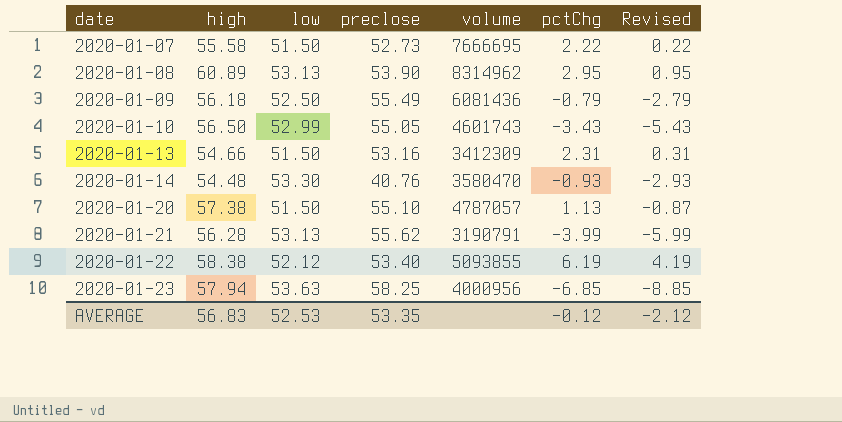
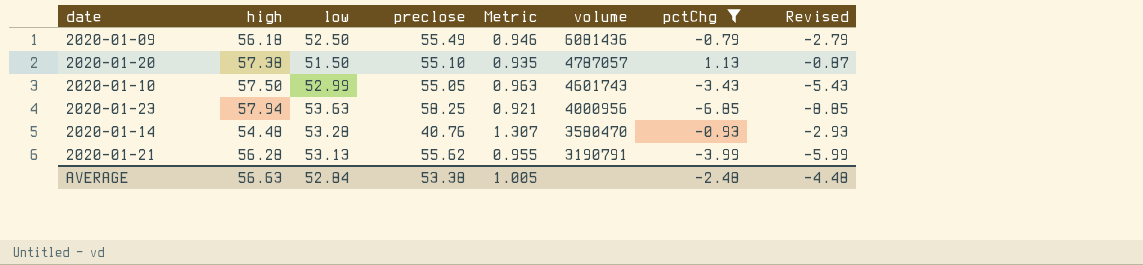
filter: none -> pctChg <= 1.13
row order: date ascending -> volume descending
column Metric | formula: none -> [low] / [preclose]
2020-01-10 | high: 56.50 -> 57.50
2020-01-14 | low: 53.30 -> 53.28
AVERAGE | high: 56.83 -> 56.63
AVERAGE | low: 52.53 -> 52.84
AVERAGE | preclose: 53.35 -> 53.38
AVERAGE | pctChg: -0.12 -> -2.48
AVERAGE | Revised: -2.12 -> -4.48

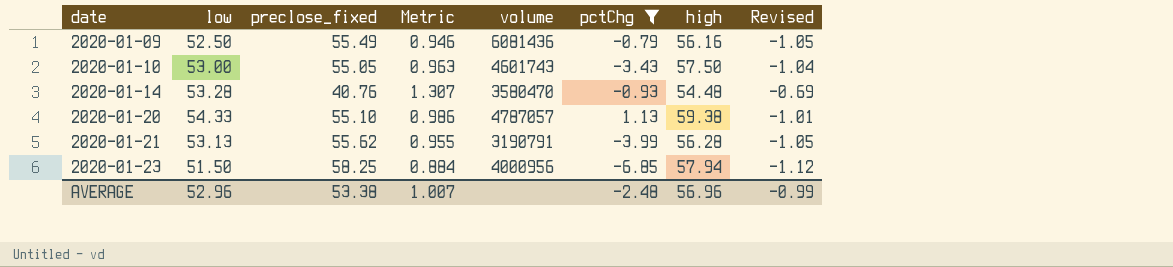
row order: volume descending -> date ascending
column name: preclose -> preclose_fixed
column high | position: 2 -> 7
column Revised | formula: [pctChg] - 2 -> [Metric] - 2
2020-01-09 | high: 56.18 -> 56.16
2020-01-10 | low: 52.99 -> 53.00
2020-01-20 | low: 51.50 -> 54.33
2020-01-20 | Metric: 0.935 -> 0.986
2020-01-20 | high: 57.38 -> 59.38
2020-01-23 | low: 53.63 -> 51.50
2020-01-23 | Metric: 0.921 -> 0.884
AVERAGE | low: 52.84 -> 52.96
AVERAGE | Metric: 1.005 -> 1.007
AVERAGE | high: 56.63 -> 56.96
AVERAGE | Revised: -4.48 -> -0.99

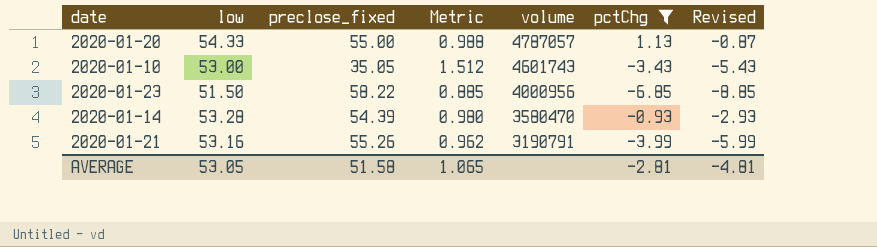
row order: date ascending -> volume descending
column high | position: 7 -> none
column Revised | formula: [Metric] - 2 -> [pctChg] - 2
row 2020-01-09: 52.50 | 55.49 | 0.946 | 6081436 | -0.79 | 56.16 | -1.05 -> none
2020-01-20 | preclose_fixed: 55.10 -> 55.00
2020-01-20 | Metric: 0.986 -> 0.988
2020-01-10 | preclose_fixed: 55.05 -> 35.05
2020-01-10 | Metric: 0.963 -> 1.512
2020-01-23 | preclose_fixed: 58.25 -> 58.22
2020-01-23 | Metric: 0.884 -> 0.885
2020-01-14 | preclose_fixed: 40.76 -> 54.39
2020-01-14 | Metric: 1.307 -> 0.980
2020-01-21 | low: 53.13 -> 53.16
2020-01-21 | preclose_fixed: 55.62 -> 55.26
2020-01-21 | Metric: 0.955 -> 0.962
AVERAGE | low: 52.96 -> 53.05
AVERAGE | preclose_fixed: 53.38 -> 51.58
AVERAGE | Metric: 1.007 -> 1.065
AVERAGE | pctChg: -2.48 -> -2.81
AVERAGE | Revised: -0.99 -> -4.81

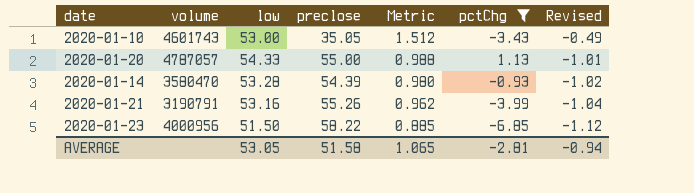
row order: volume descending -> Metric descending
column volume | position: 5 -> 2
column name: preclose_fixed -> preclose
column Revised | formula: [pctChg] - 2 -> [Metric] - 2
AVERAGE | Revised: -4.81 -> -0.94

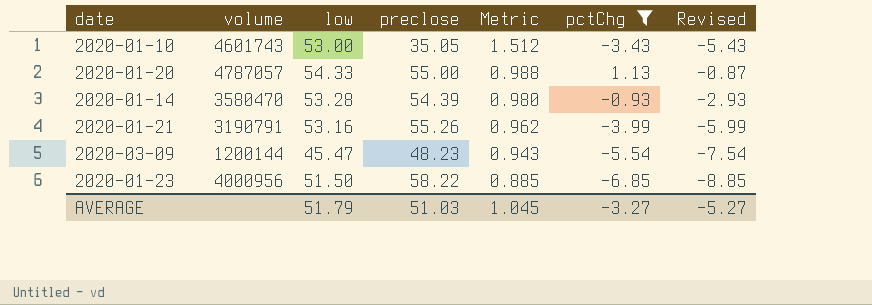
column Revised | formula: [Metric] - 2 -> [pctChg] - 2
row 2020-03-09: none -> 1200144 | 45.47 | 48.23 | 0.943 | -5.54 | -7.54
AVERAGE | low: 53.05 -> 51.79
AVERAGE | preclose: 51.58 -> 51.03
AVERAGE | Metric: 1.065 -> 1.045
AVERAGE | pctChg: -2.81 -> -3.27
AVERAGE | Revised: -0.94 -> -5.27

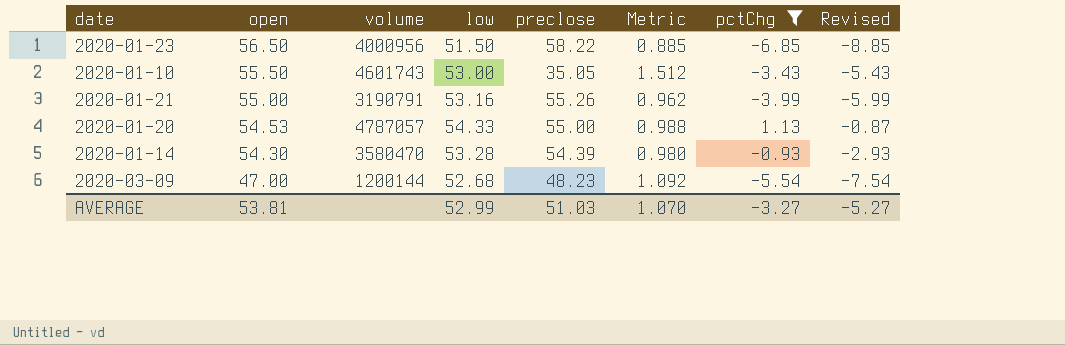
row order: Metric descending -> open descending
column open | position: none -> 2
2020-03-09 | low: 45.47 -> 52.68
2020-03-09 | Metric: 0.943 -> 1.092
AVERAGE | low: 51.79 -> 52.99
AVERAGE | Metric: 1.045 -> 1.070

